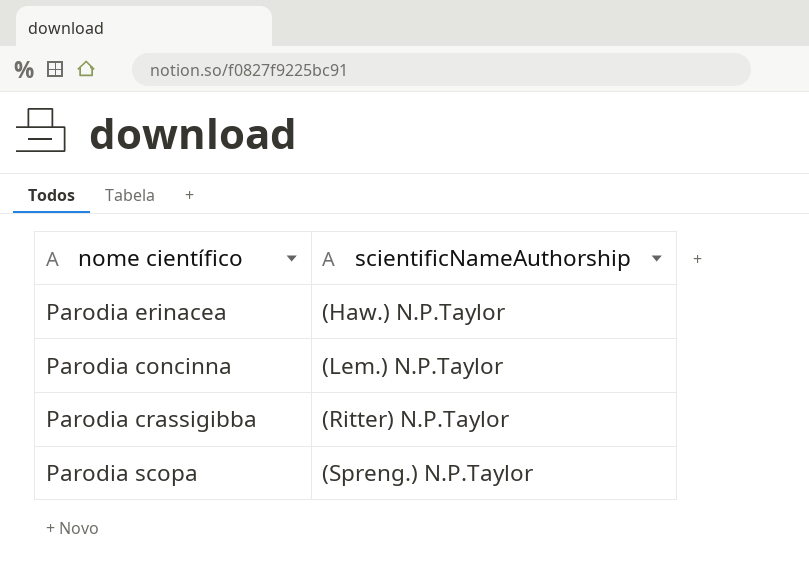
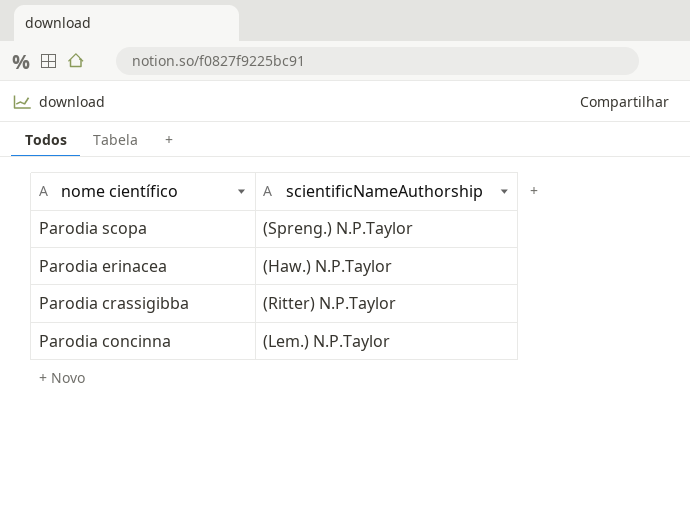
row order: scientificNameAuthorship ascending -> nome científico descending

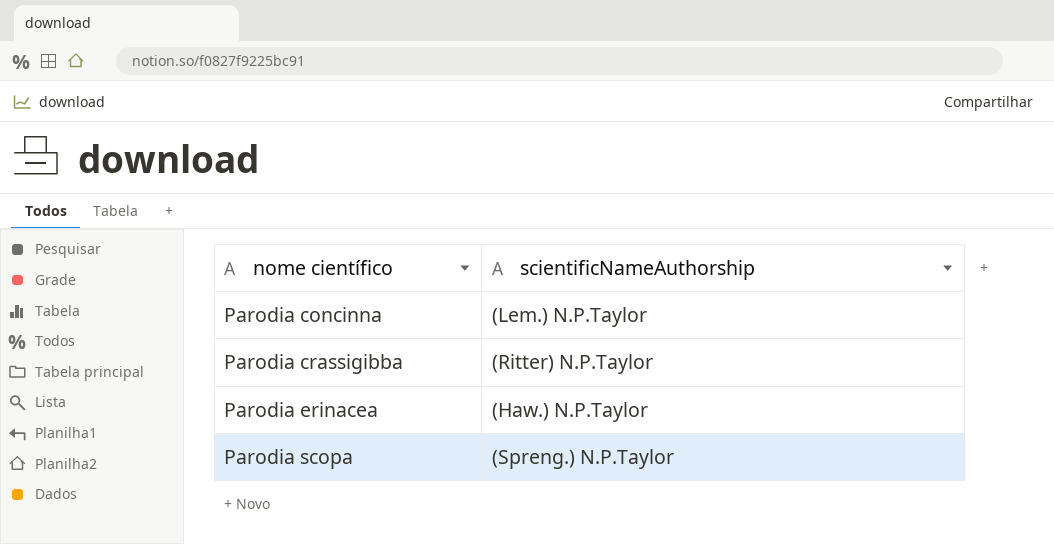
row order: nome científico descending -> nome científico ascending

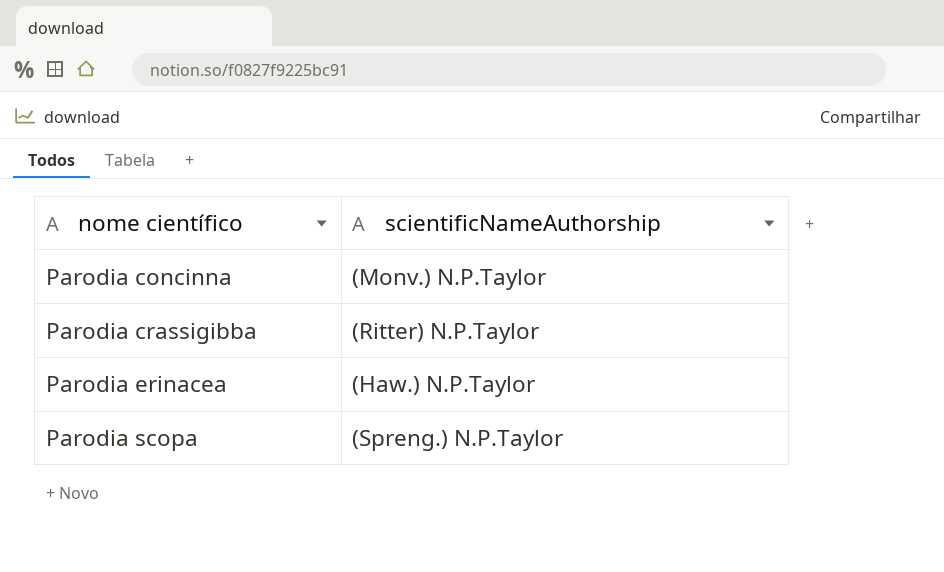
Parodia concinna | scientificNameAuthorship: (Lem.) N.P.Taylor -> (Monv.) N.P.Taylor

